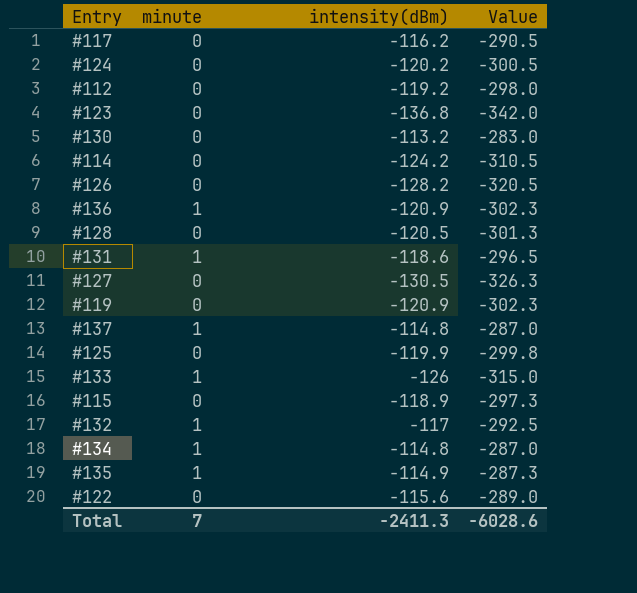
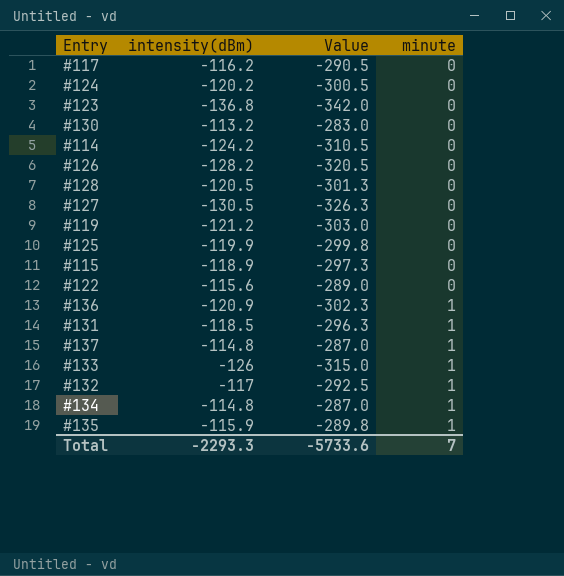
row order: none -> minute ascending
column minute | position: 2 -> 4
row #112: 0 | -119.2 | -298.0 -> none
#119 | intensity(dBm): -120.9 -> -121.2
#119 | Value: -302.3 -> -303.0
#131 | intensity(dBm): -118.6 -> -118.5
#131 | Value: -296.5 -> -296.3
#135 | intensity(dBm): -114.9 -> -115.9
#135 | Value: -287.3 -> -289.8
Total | intensity(dBm): -2411.3 -> -2293.3
Total | Value: -6028.6 -> -5733.6

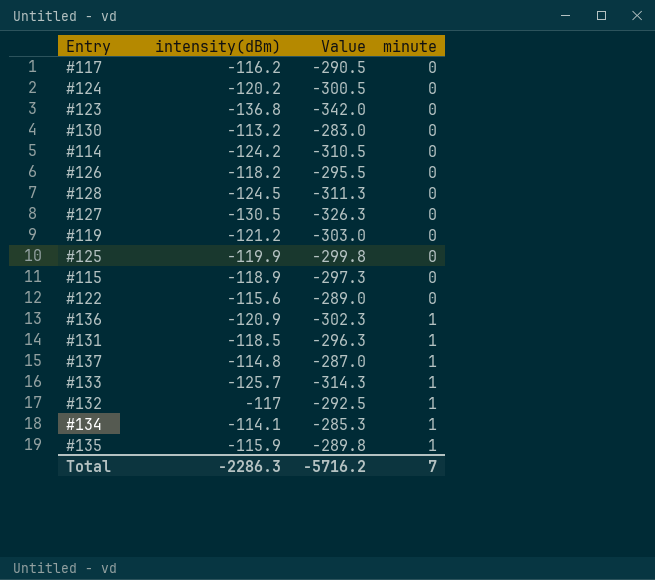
#126 | intensity(dBm): -128.2 -> -118.2
#126 | Value: -320.5 -> -295.5
#128 | intensity(dBm): -120.5 -> -124.5
#128 | Value: -301.3 -> -311.3
#133 | intensity(dBm): -126 -> -125.7
#133 | Value: -315.0 -> -314.3
#134 | intensity(dBm): -114.8 -> -114.1
#134 | Value: -287.0 -> -285.3
Total | intensity(dBm): -2293.3 -> -2286.3
Total | Value: -5733.6 -> -5716.2

